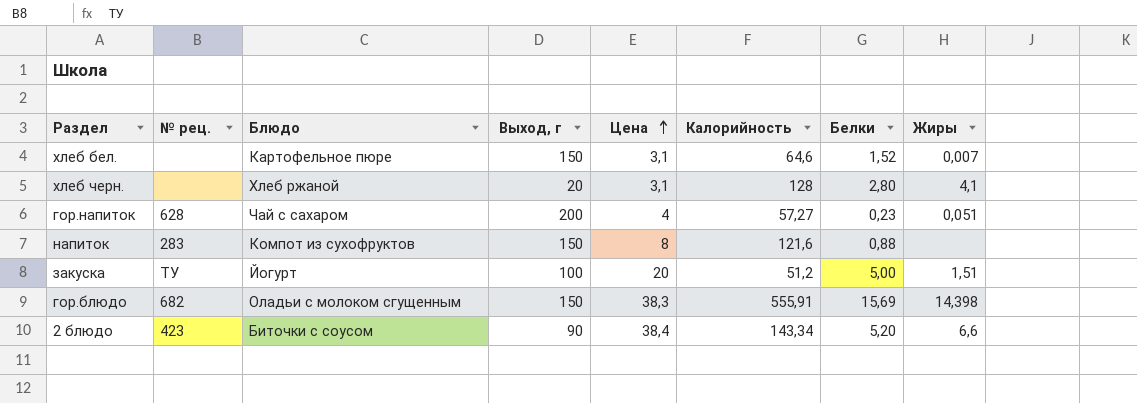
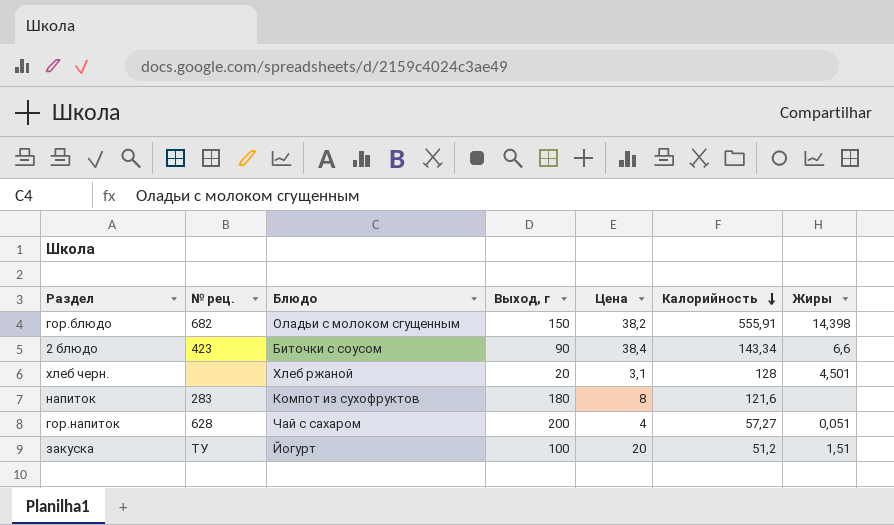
row order: Цена ascending -> Калорийность descending
column Белки | position: 7 -> none
row хлеб бел.: none | Картофельное пюре | 150 | 3,1 | 64,6 | 1,52 | 0,007 -> none
гор.блюдо | Цена: 38,3 -> 38,2
хлеб черн. | Жиры: 4,1 -> 4,501
напиток | Выход, г: 150 -> 180

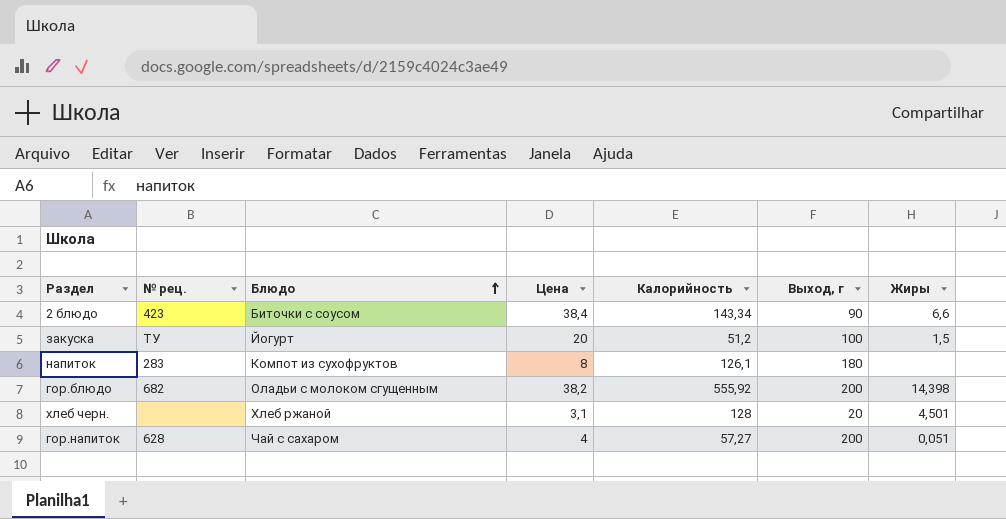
row order: Калорийность descending -> Блюдо ascending
column Выход, г | position: 4 -> 6
закуска | Жиры: 1,51 -> 1,5
напиток | Калорийность: 121,6 -> 126,1
гор.блюдо | Калорийность: 555,91 -> 555,92
гор.блюдо | Выход, г: 150 -> 200

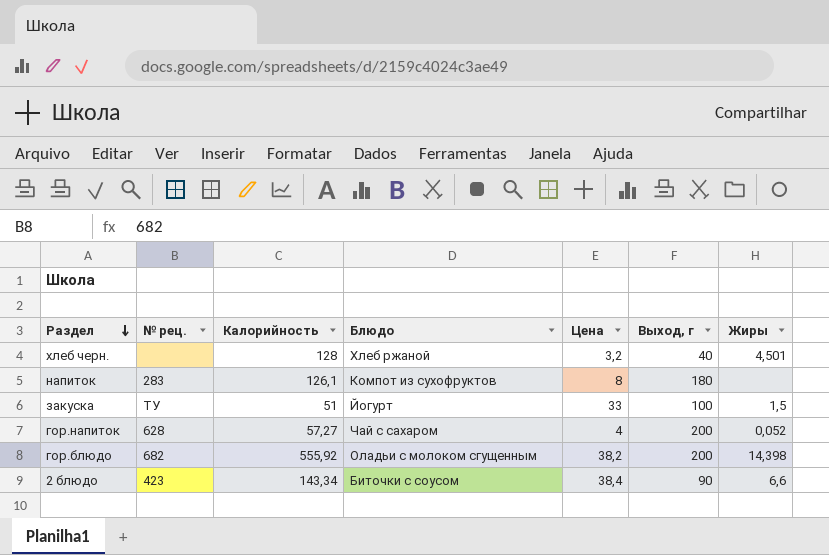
row order: Блюдо ascending -> Раздел descending
column Калорийность | position: 5 -> 3
хлеб черн. | Цена: 3,1 -> 3,2
хлеб черн. | Выход, г: 20 -> 40
закуска | Калорийность: 51,2 -> 51
закуска | Цена: 20 -> 33
гор.напиток | Жиры: 0,051 -> 0,052

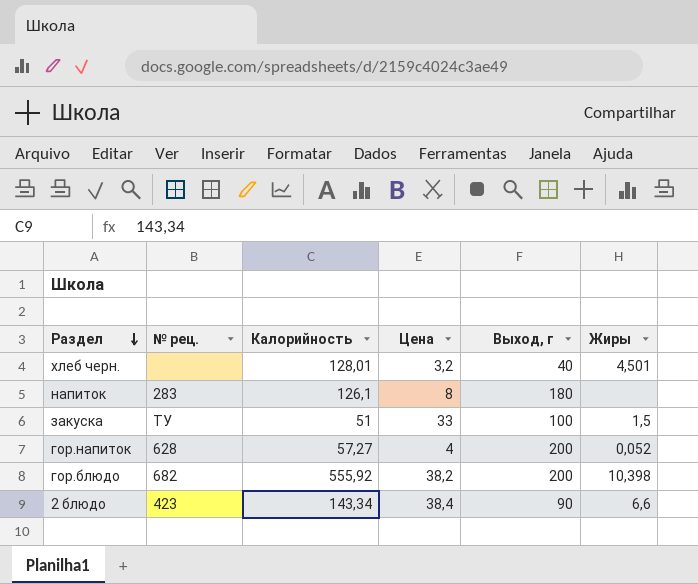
column Блюдо | position: 4 -> none
хлеб черн. | Калорийность: 128 -> 128,01
гор.блюдо | Жиры: 14,398 -> 10,398

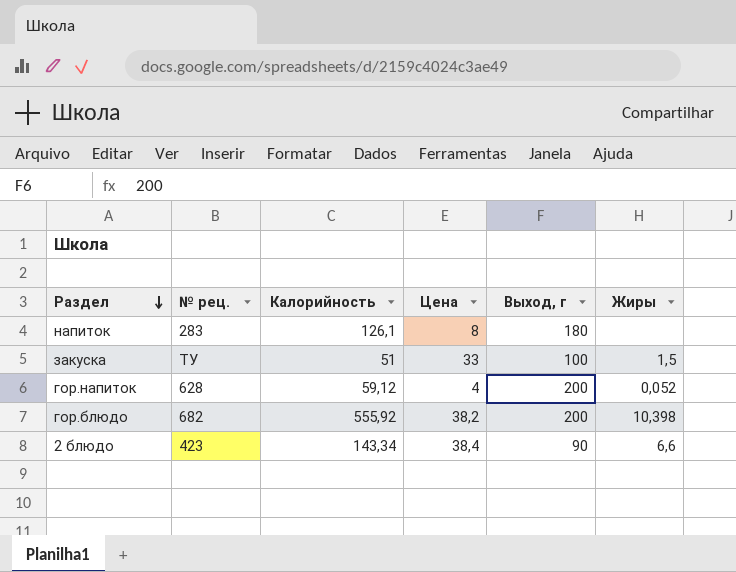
row хлеб черн.: none | 128,01 | 3,2 | 40 | 4,501 -> none
гор.напиток | Калорийность: 57,27 -> 59,12

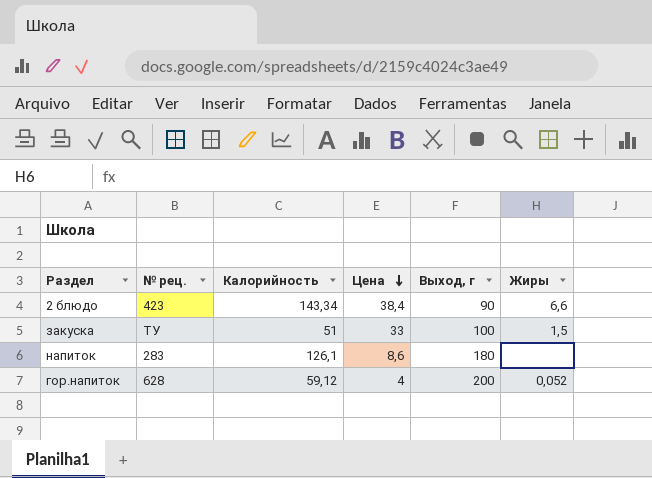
row order: Раздел descending -> Цена descending
row гор.блюдо: 682 | 555,92 | 38,2 | 200 | 10,398 -> none
напиток | Цена: 8 -> 8,6

